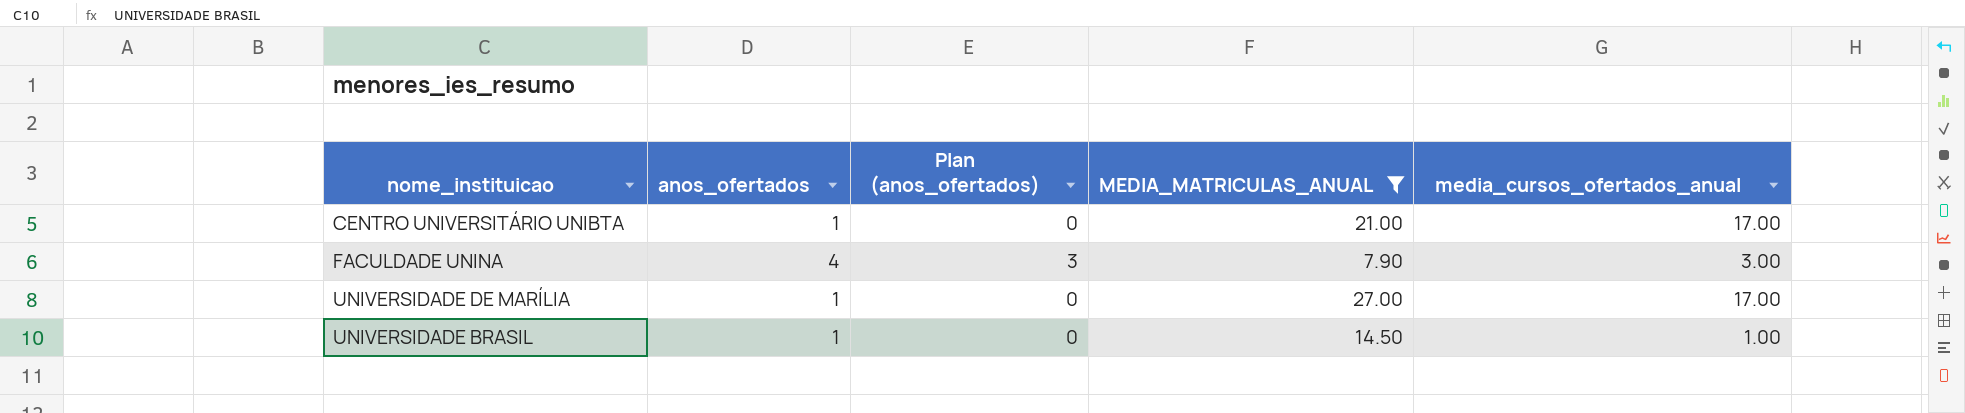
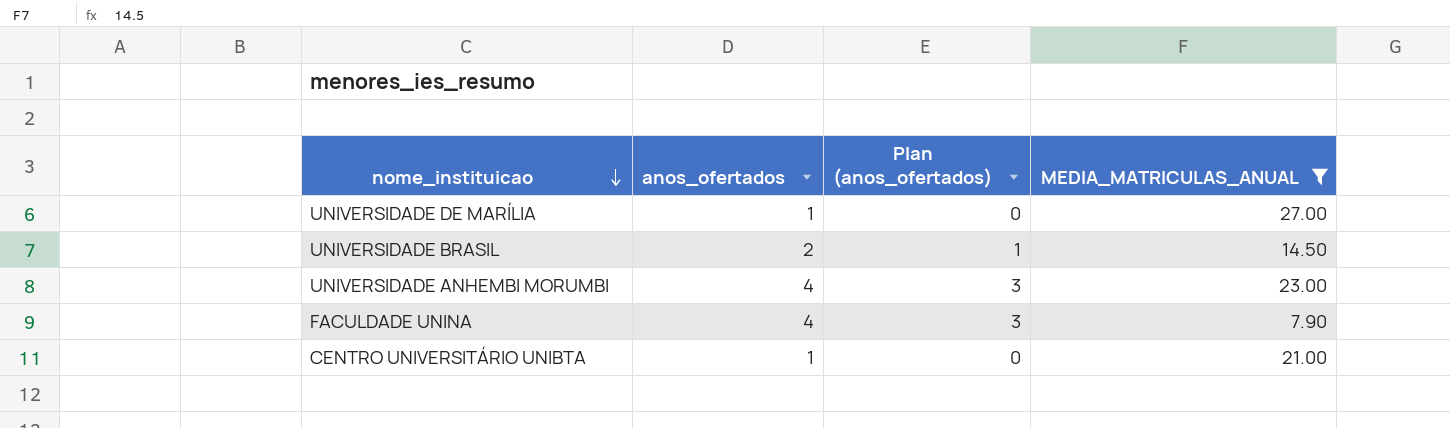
row order: none -> nome_instituicao descending
column media_cursos_ofertados_anual | position: 5 -> none
UNIVERSIDADE BRASIL | anos_ofertados: 1 -> 2
UNIVERSIDADE BRASIL | Plan (anos_ofertados): 0 -> 1
row UNIVERSIDADE ANHEMBI MORUMBI: none -> 4 | 3 | 23.00

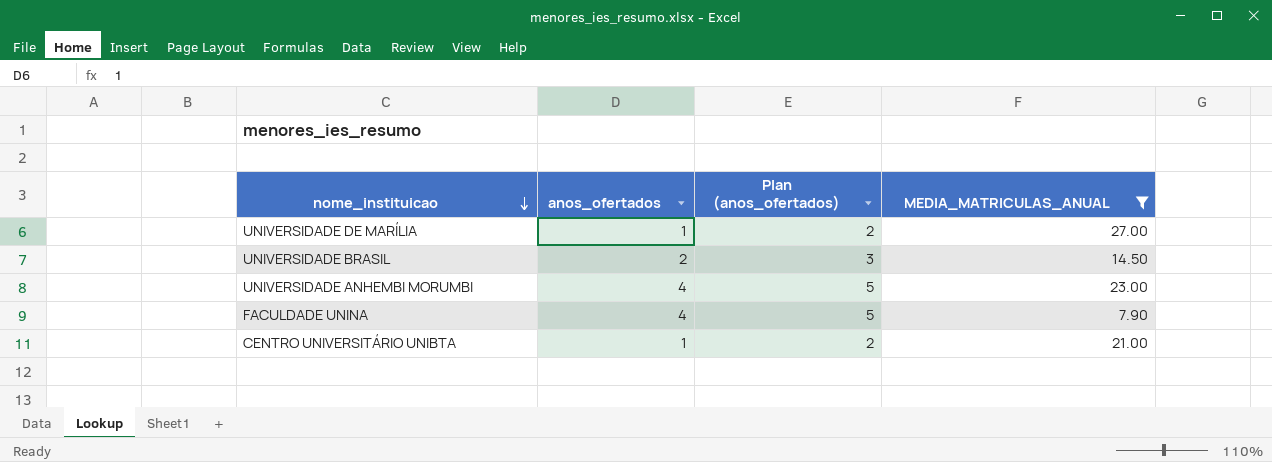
column Plan (anos_ofertados) | formula: [anos_ofertados] - 1 -> [anos_ofertados] + 1

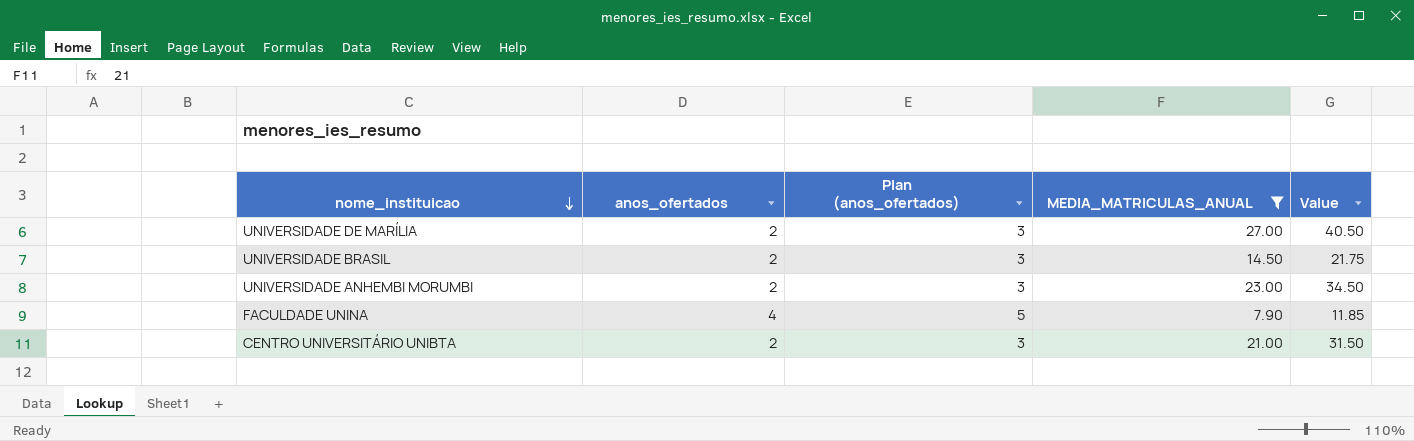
column Value | formula: none -> [MEDIA_MATRICULAS_ANUAL] * 1.5
UNIVERSIDADE DE MARÍLIA | anos_ofertados: 1 -> 2
UNIVERSIDADE DE MARÍLIA | Plan (anos_ofertados): 2 -> 3
UNIVERSIDADE ANHEMBI MORUMBI | anos_ofertados: 4 -> 2
UNIVERSIDADE ANHEMBI MORUMBI | Plan (anos_ofertados): 5 -> 3
CENTRO UNIVERSITÁRIO UNIBTA | anos_ofertados: 1 -> 2
CENTRO UNIVERSITÁRIO UNIBTA | Plan (anos_ofertados): 2 -> 3

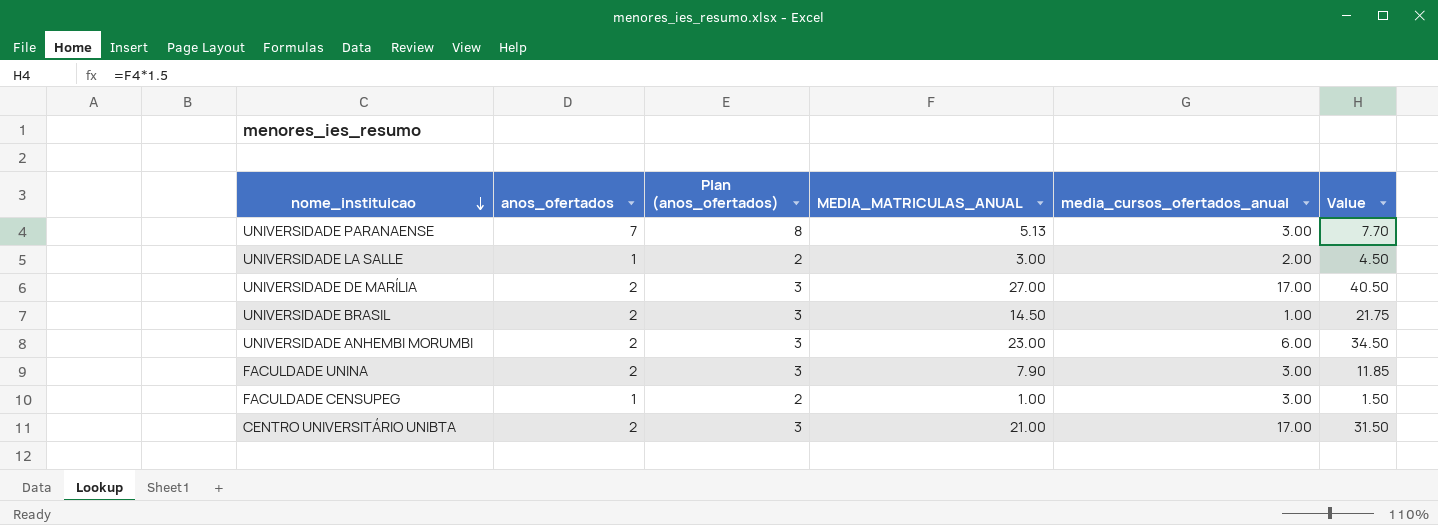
filter: MEDIA_MATRICULAS_ANUAL >= 7.90 -> none
column media_cursos_ofertados_anual | position: none -> 5
FACULDADE UNINA | anos_ofertados: 4 -> 2
FACULDADE UNINA | Plan (anos_ofertados): 5 -> 3

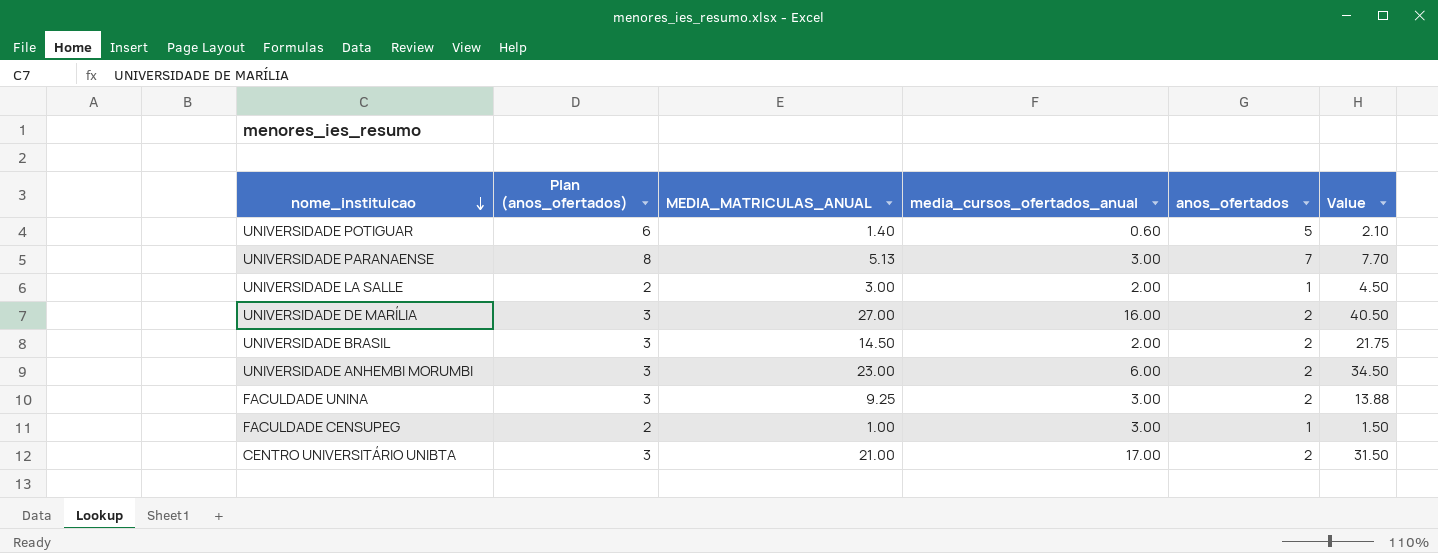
column anos_ofertados | position: 2 -> 5
row UNIVERSIDADE POTIGUAR: none -> 6 | 1.40 | 0.60 | 5 | 2.10
UNIVERSIDADE DE MARÍLIA | media_cursos_ofertados_anual: 17.00 -> 16.00
UNIVERSIDADE BRASIL | media_cursos_ofertados_anual: 1.00 -> 2.00
FACULDADE UNINA | MEDIA_MATRICULAS_ANUAL: 7.90 -> 9.25
FACULDADE UNINA | Value: 11.85 -> 13.88

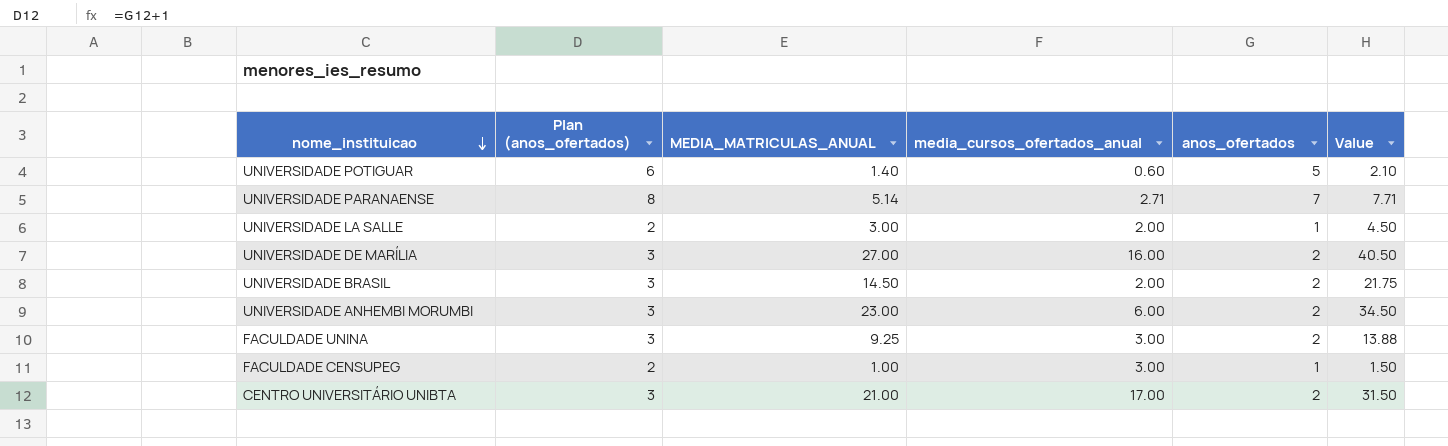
UNIVERSIDADE PARANAENSE | MEDIA_MATRICULAS_ANUAL: 5.13 -> 5.14
UNIVERSIDADE PARANAENSE | media_cursos_ofertados_anual: 3.00 -> 2.71
UNIVERSIDADE PARANAENSE | Value: 7.70 -> 7.71

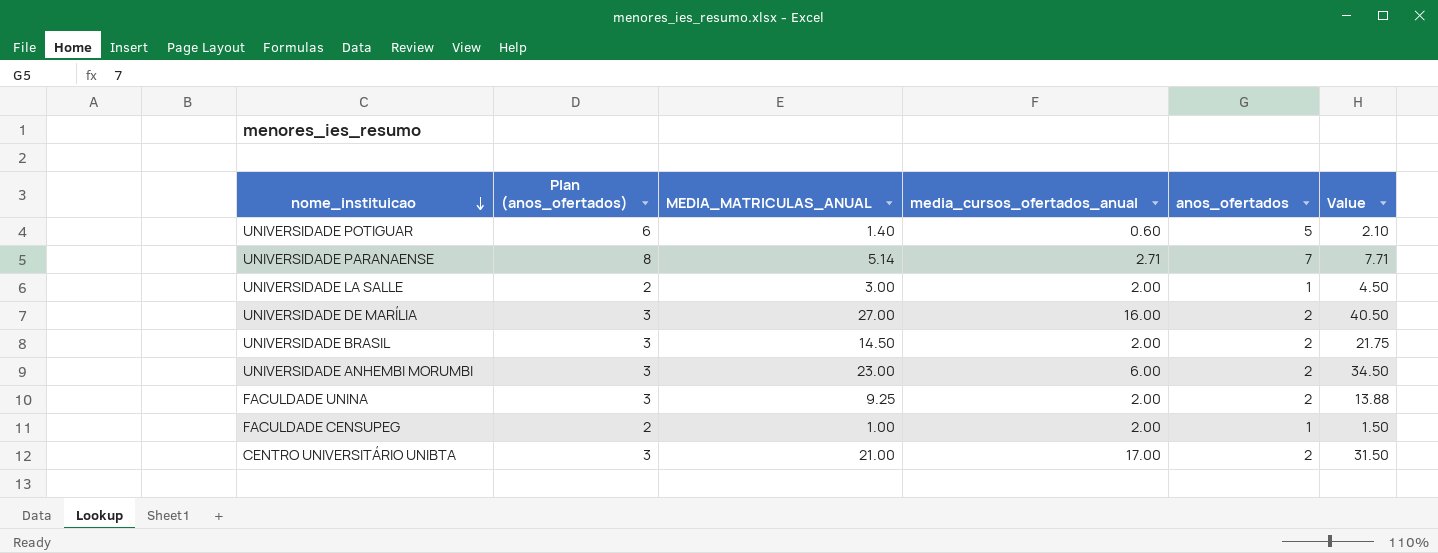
FACULDADE UNINA | media_cursos_ofertados_anual: 3.00 -> 2.00
FACULDADE CENSUPEG | media_cursos_ofertados_anual: 3.00 -> 2.00

